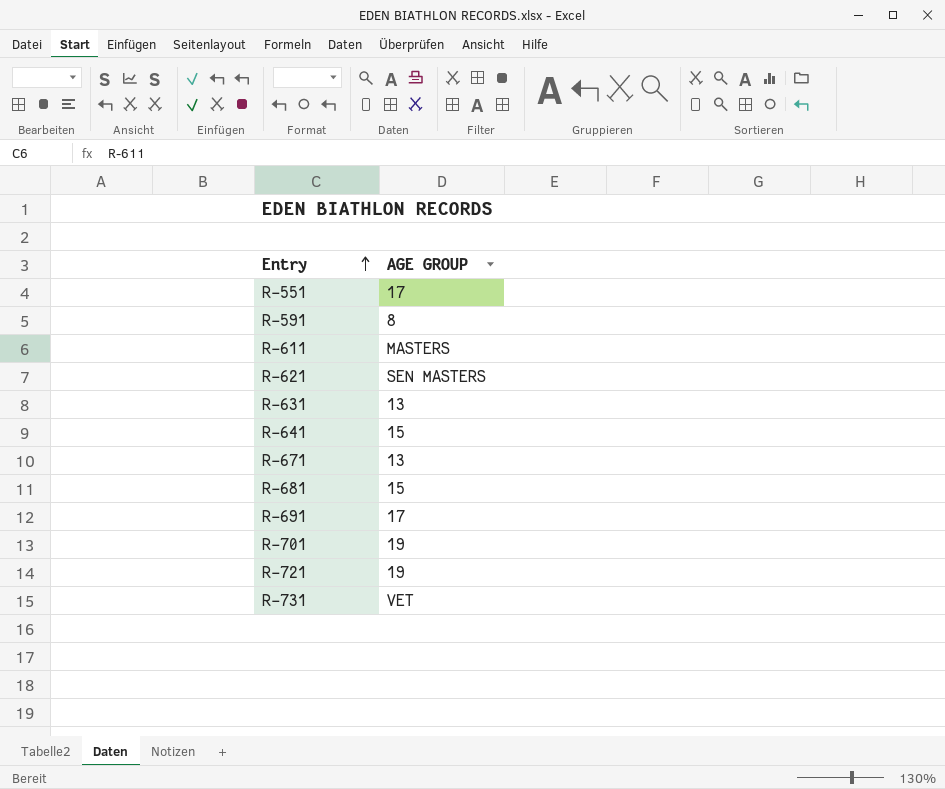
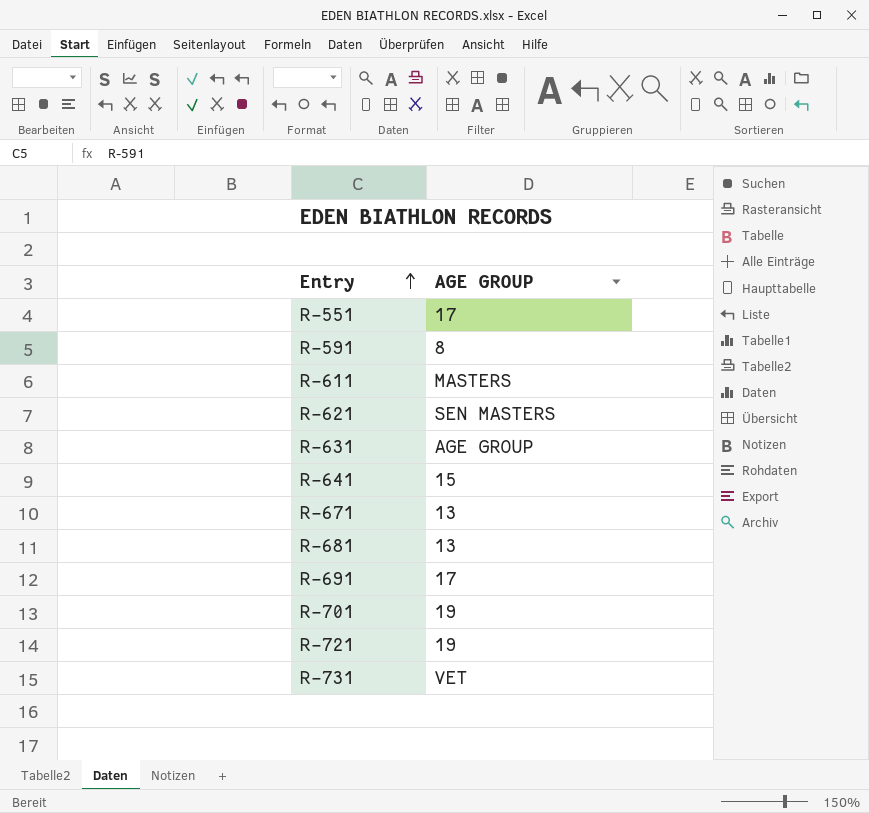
R-631 | AGE GROUP: 13 -> AGE GROUP
R-681 | AGE GROUP: 15 -> 13

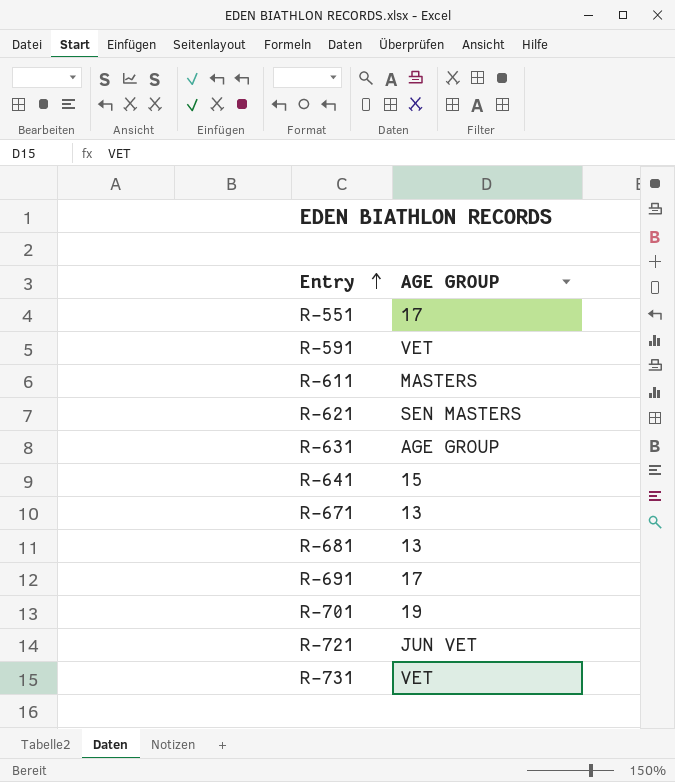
R-591 | AGE GROUP: 8 -> VET
R-721 | AGE GROUP: 19 -> JUN VET

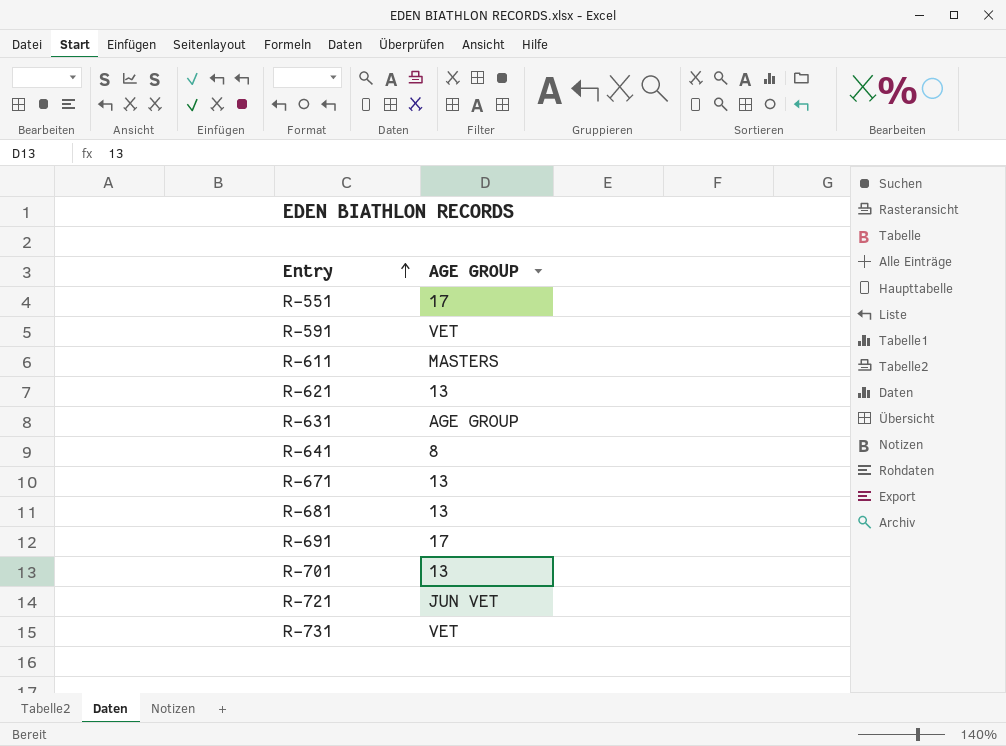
R-621 | AGE GROUP: SEN MASTERS -> 13
R-641 | AGE GROUP: 15 -> 8
R-701 | AGE GROUP: 19 -> 13

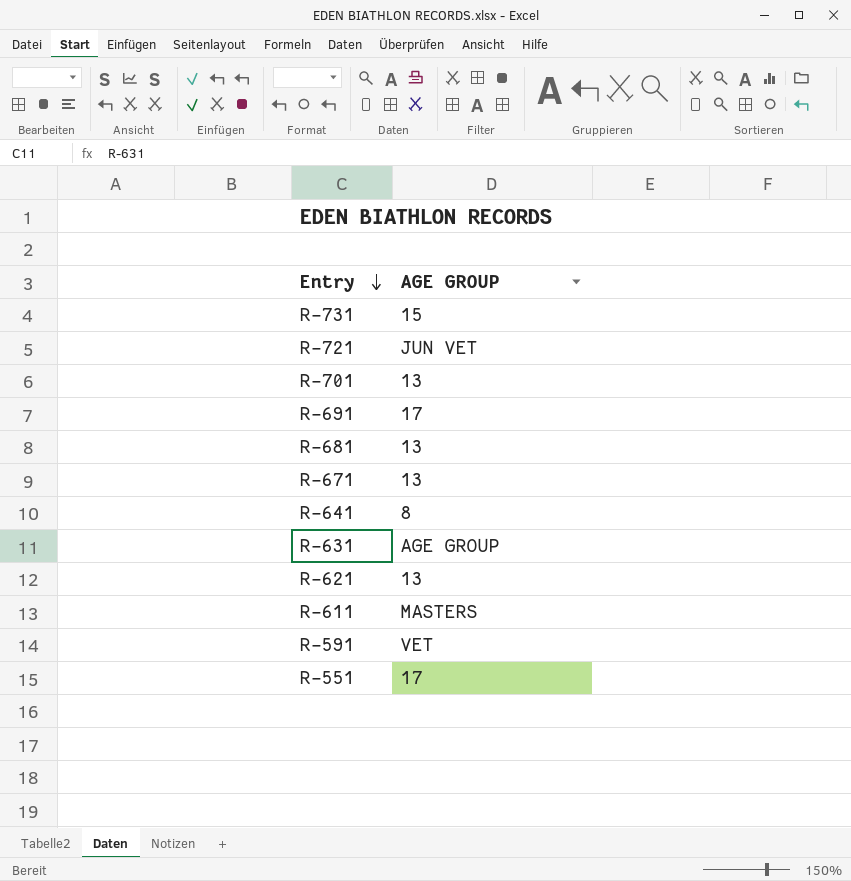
row order: Entry ascending -> Entry descending
R-731 | AGE GROUP: VET -> 15

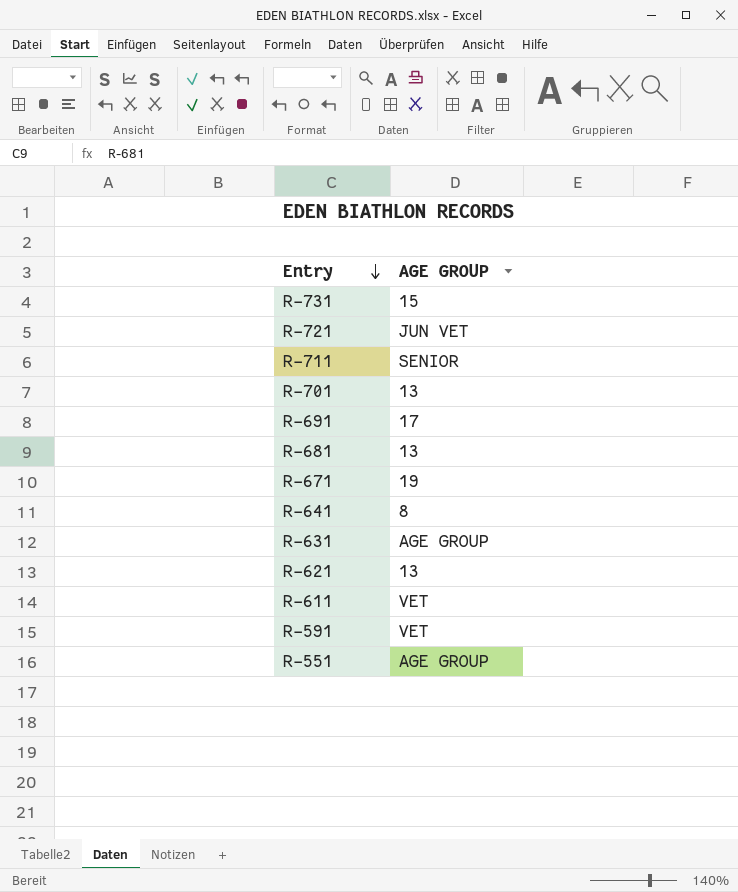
row R-711: none -> SENIOR
R-671 | AGE GROUP: 13 -> 19
R-611 | AGE GROUP: MASTERS -> VET
R-551 | AGE GROUP: 17 -> AGE GROUP

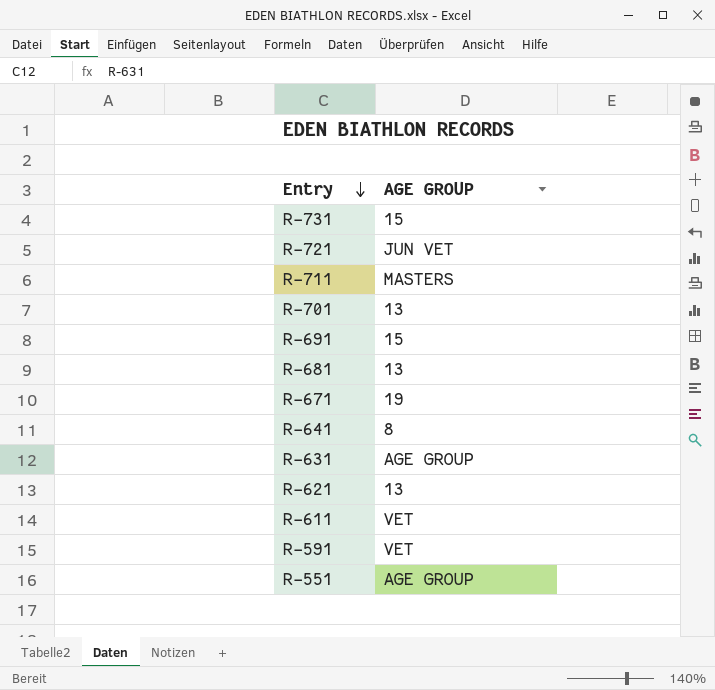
R-711 | AGE GROUP: SENIOR -> MASTERS
R-691 | AGE GROUP: 17 -> 15

